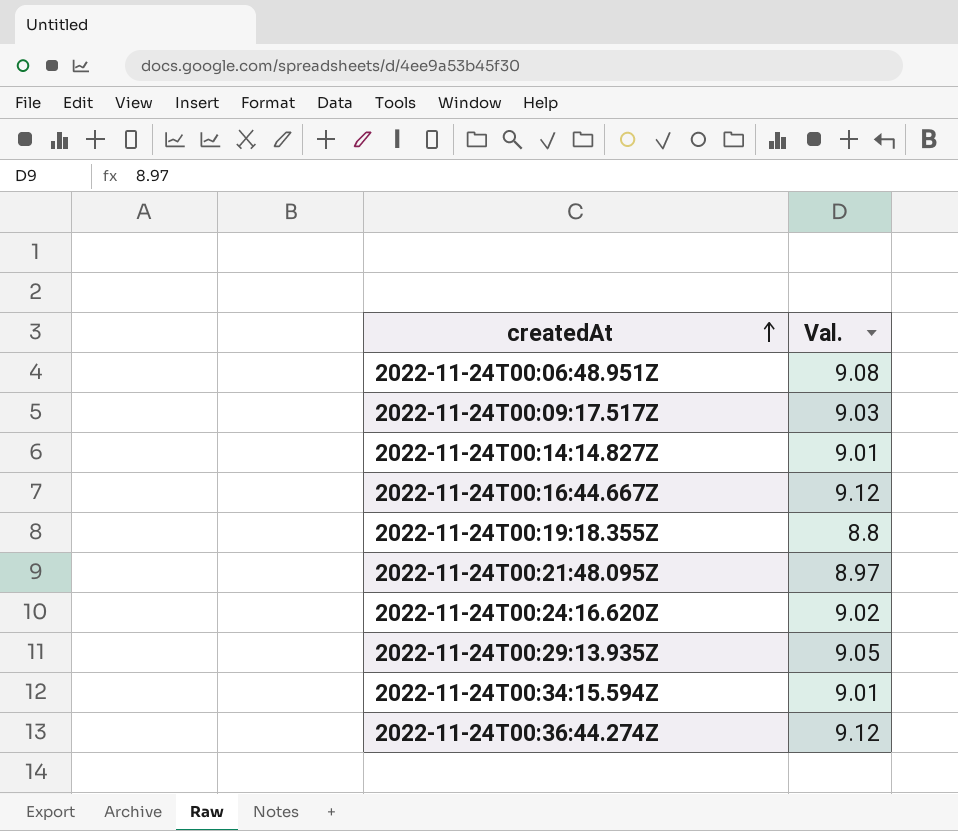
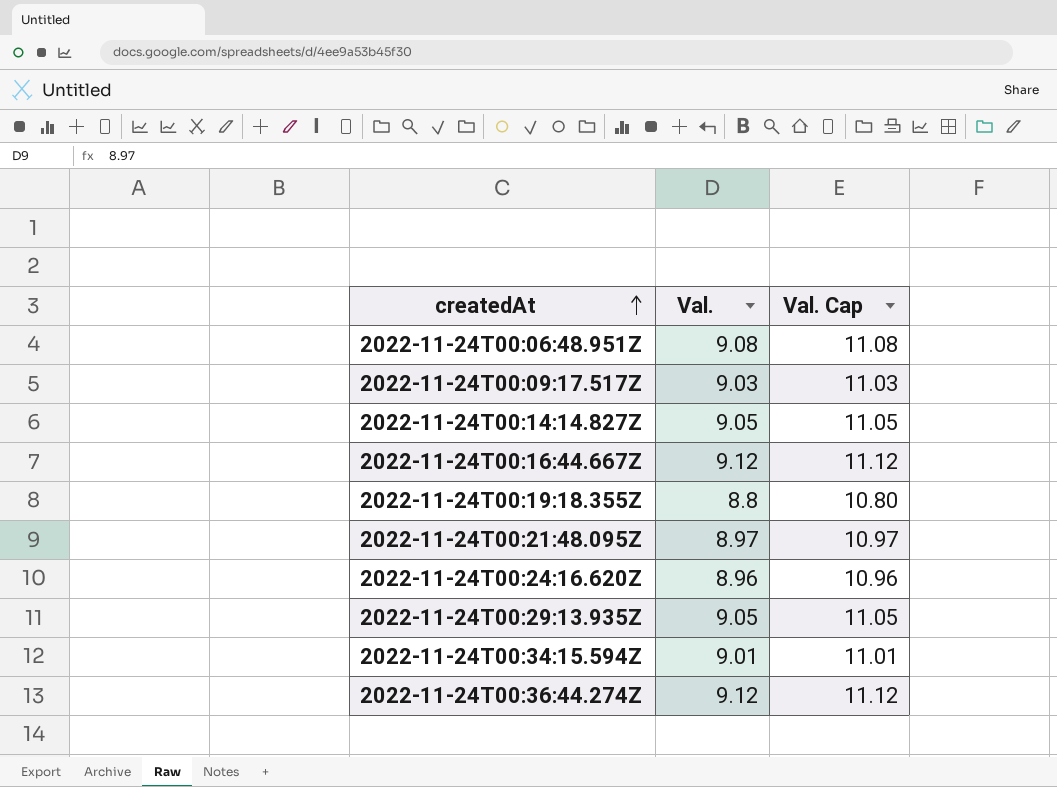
column Val. Cap | formula: none -> [Val.] + 2
2022-11-24T00:14:14.827Z | Val.: 9.01 -> 9.05
2022-11-24T00:24:16.620Z | Val.: 9.02 -> 8.96

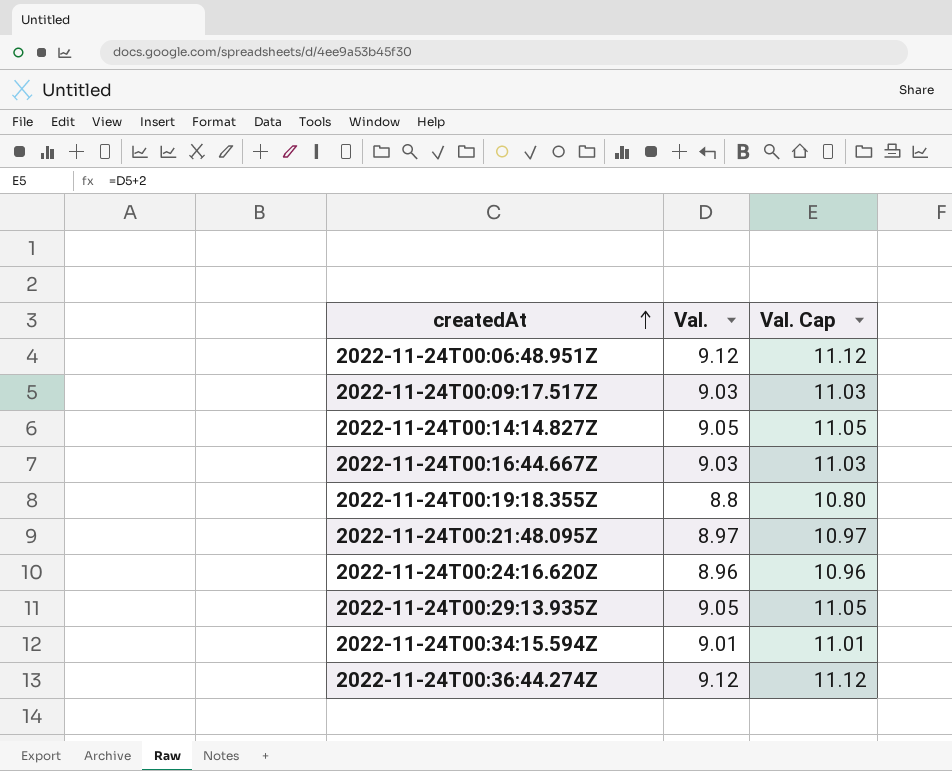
2022-11-24T00:06:48.951Z | Val.: 9.08 -> 9.12
2022-11-24T00:06:48.951Z | Val. Cap: 11.08 -> 11.12
2022-11-24T00:16:44.667Z | Val.: 9.12 -> 9.03
2022-11-24T00:16:44.667Z | Val. Cap: 11.12 -> 11.03

